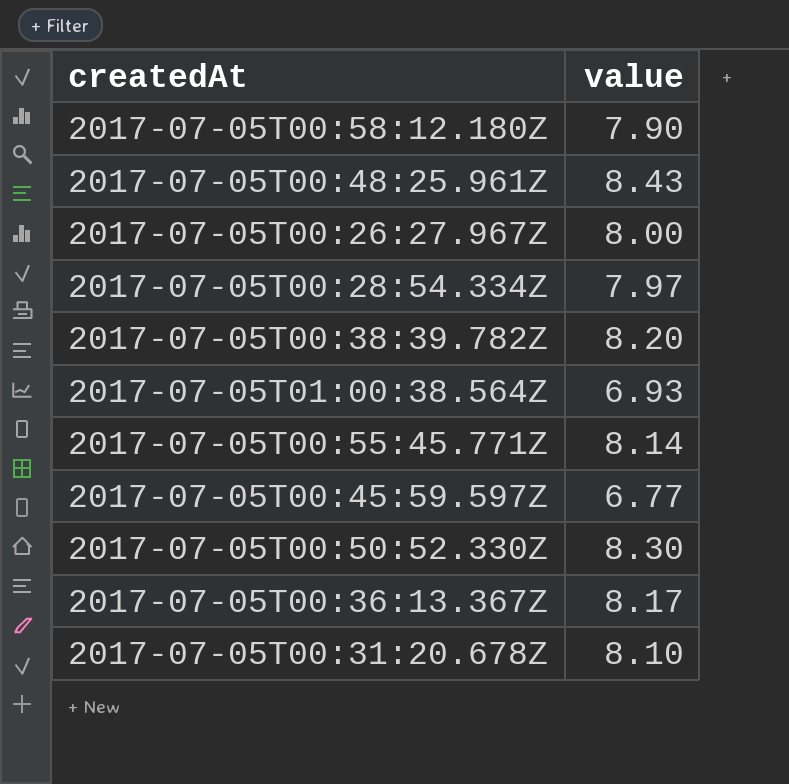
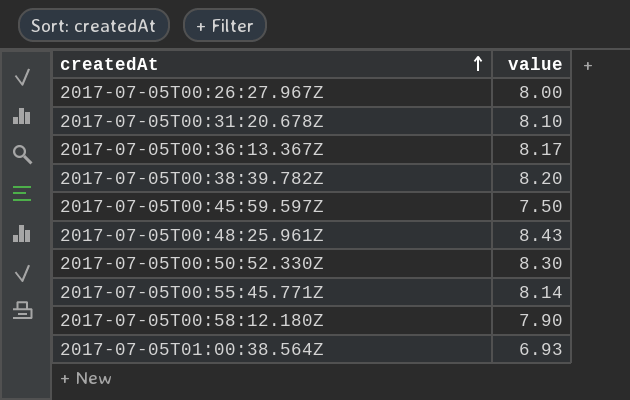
row order: none -> createdAt ascending
row 2017-07-05T00:28:54.334Z: 7.97 -> none
2017-07-05T00:45:59.597Z | value: 6.77 -> 7.50

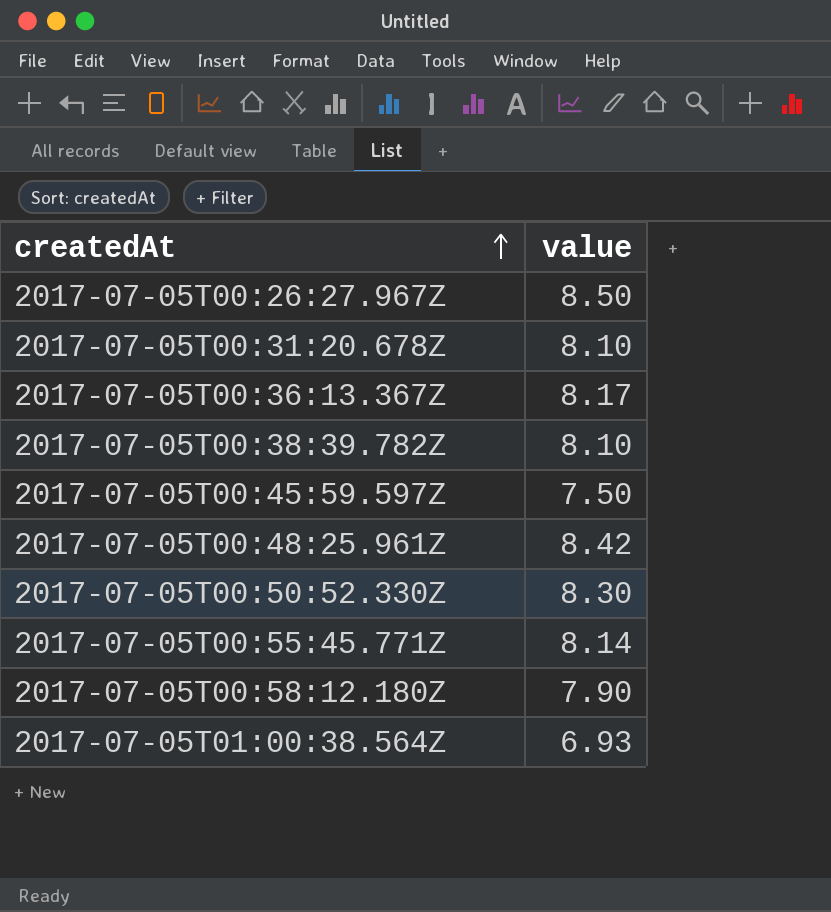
2017-07-05T00:26:27.967Z | value: 8.00 -> 8.50
2017-07-05T00:38:39.782Z | value: 8.20 -> 8.10
2017-07-05T00:48:25.961Z | value: 8.43 -> 8.42

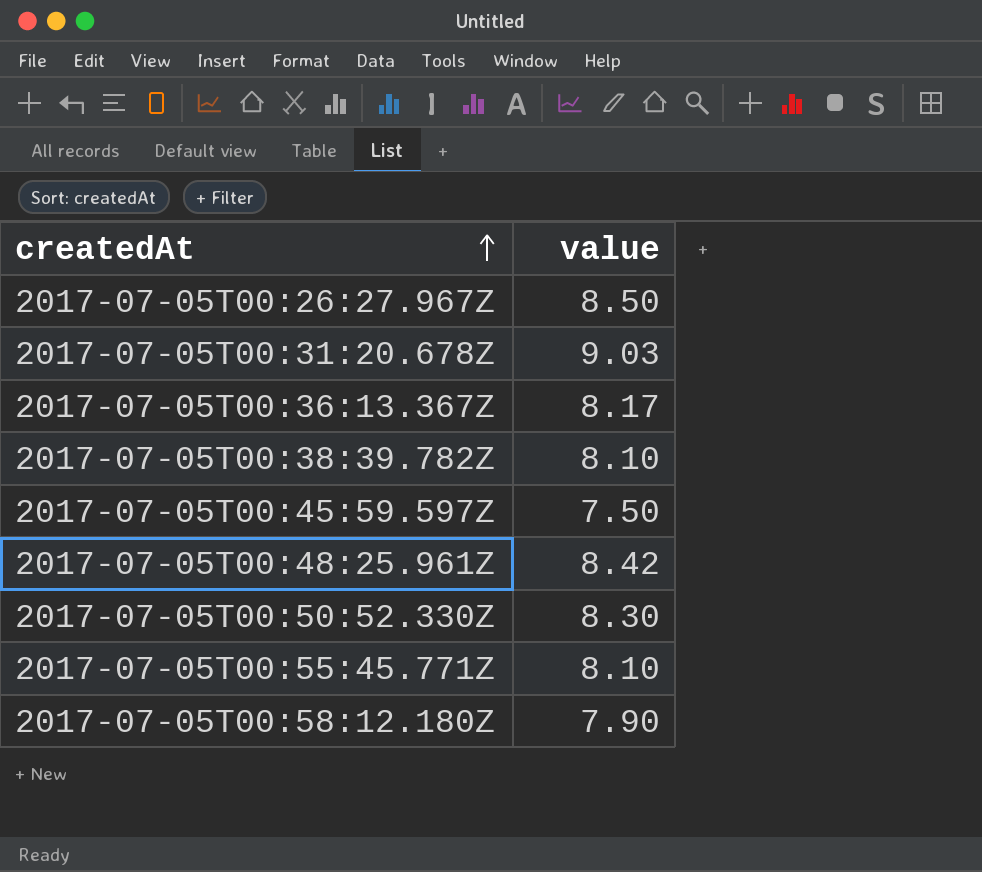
row 2017-07-05T01:00:38.564Z: 6.93 -> none
2017-07-05T00:31:20.678Z | value: 8.10 -> 9.03
2017-07-05T00:55:45.771Z | value: 8.14 -> 8.10

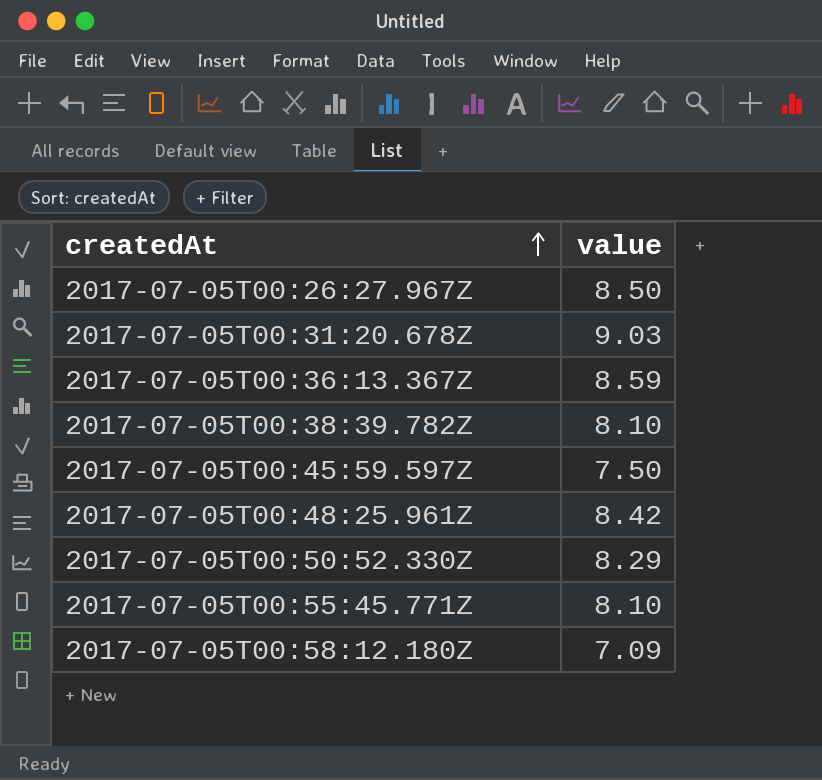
2017-07-05T00:36:13.367Z | value: 8.17 -> 8.59
2017-07-05T00:50:52.330Z | value: 8.30 -> 8.29
2017-07-05T00:58:12.180Z | value: 7.90 -> 7.09

